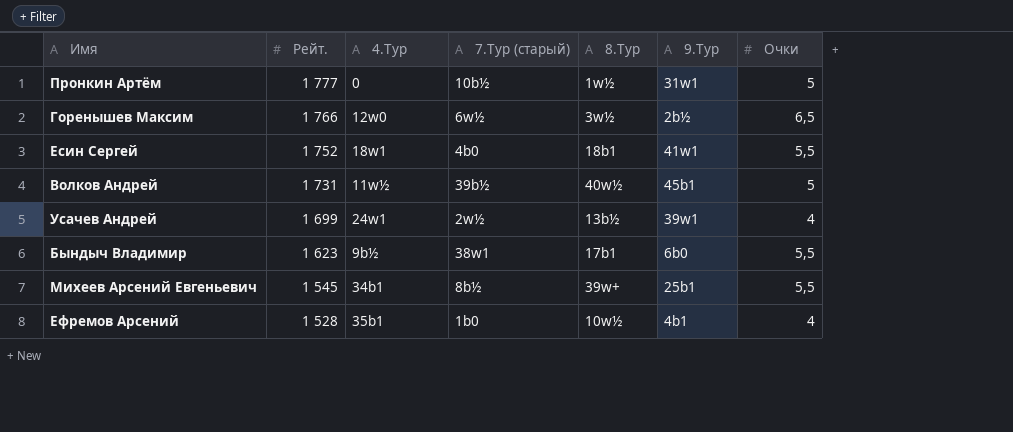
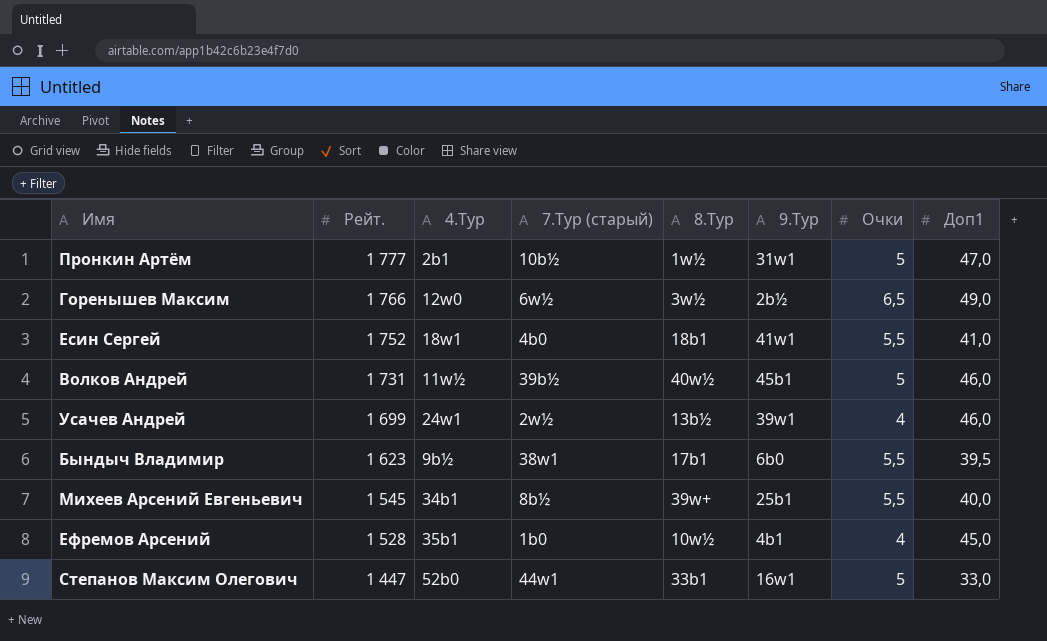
column Доп1 | position: none -> 8
Пронкин Артём | 4.Тур: 0 -> 2b1
row Степанов Максим Олегович: none -> 1 447 | 52b0 | 44w1 | 33b1 | 16w1 | 5 | 33,0

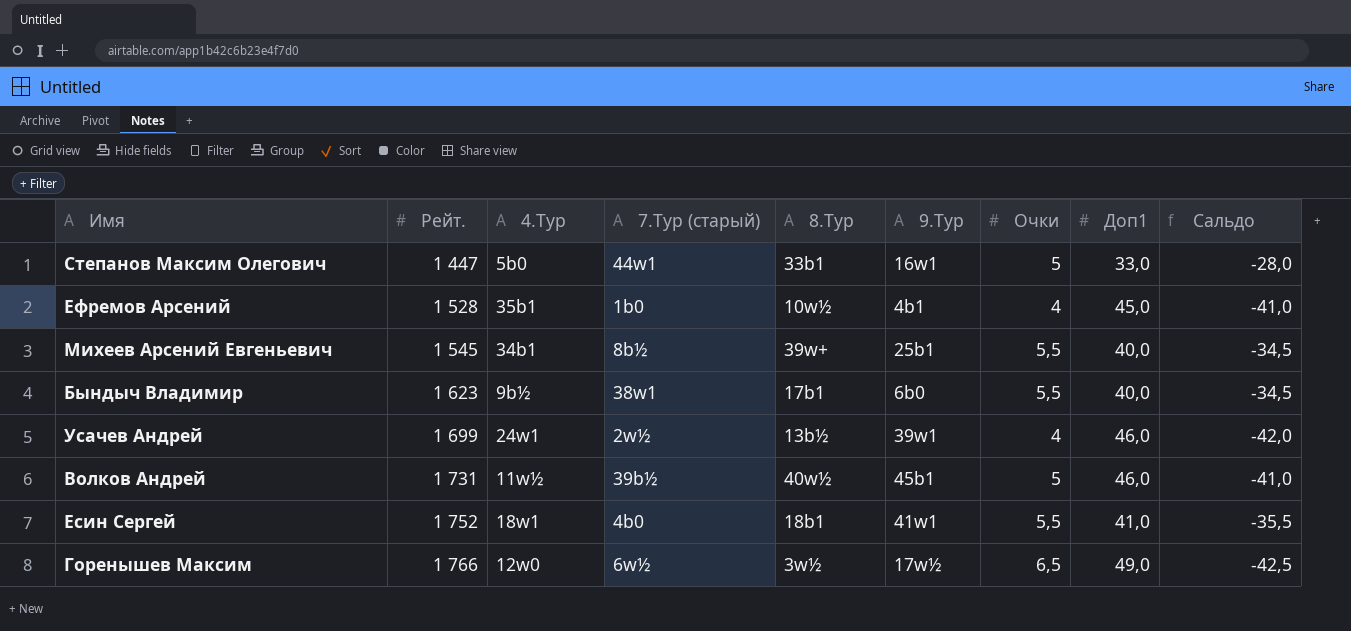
row order: Рейт. descending -> Рейт. ascending
column Сальдо | formula: none -> [Очки] - [Доп1]
row Пронкин Артём: 1 777 | 2b1 | 10b½ | 1w½ | 31w1 | 5 | 47,0 -> none
Степанов Максим Олегович | 4.Тур: 52b0 -> 5b0
Бындыч Владимир | Доп1: 39,5 -> 40,0
Горенышев Максим | 9.Тур: 2b½ -> 17w½

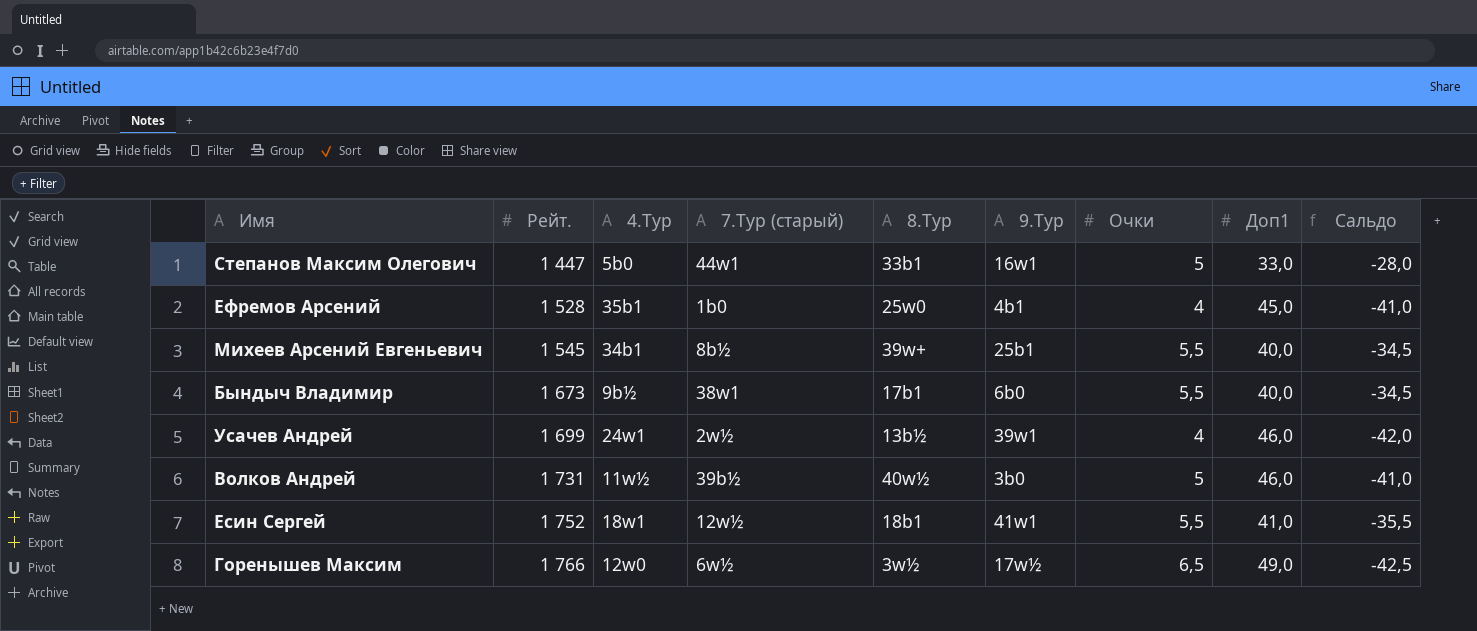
Ефремов Арсений | 8.Тур: 10w½ -> 25w0
Бындыч Владимир | Рейт.: 1 623 -> 1 673
Волков Андрей | 9.Тур: 45b1 -> 3b0
Есин Сергей | 7.Тур (старый): 4b0 -> 12w½

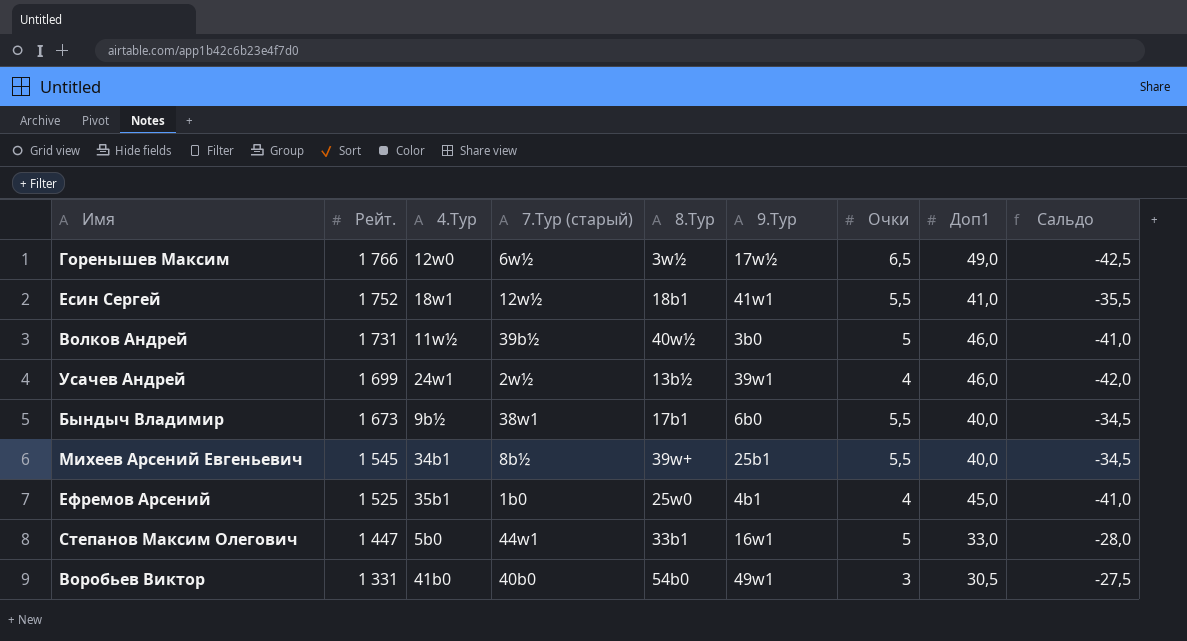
row order: Рейт. ascending -> Рейт. descending
Ефремов Арсений | Рейт.: 1 528 -> 1 525
row Воробьев Виктор: none -> 1 331 | 41b0 | 40b0 | 54b0 | 49w1 | 3 | 30,5 | -27,5

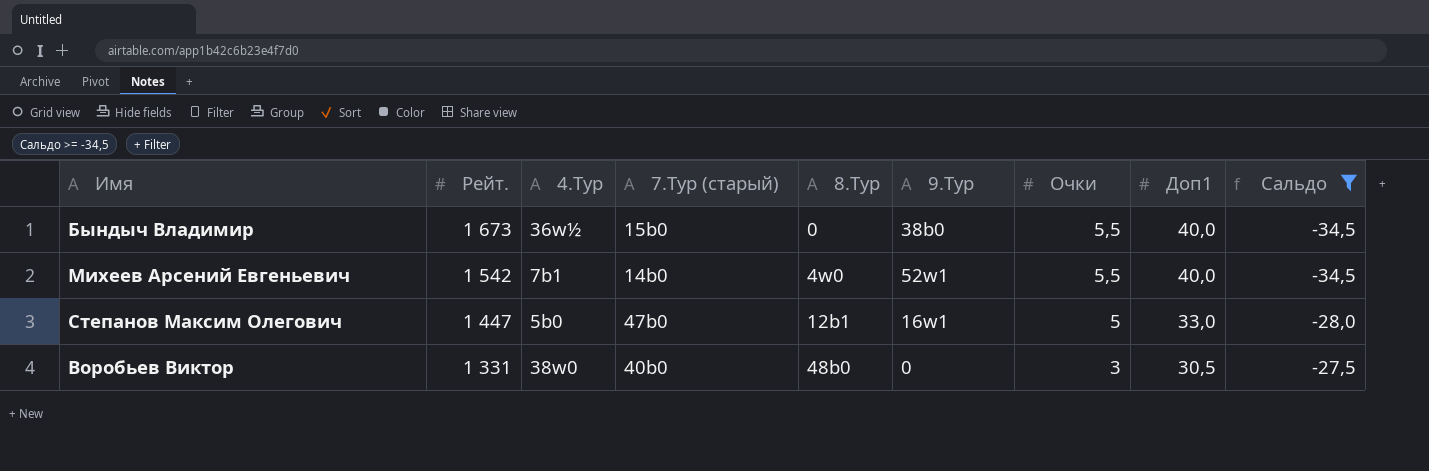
filter: none -> Сальдо >= -34,5
Бындыч Владимир | 4.Тур: 9b½ -> 36w½
Бындыч Владимир | 7.Тур (старый): 38w1 -> 15b0
Бындыч Владимир | 8.Тур: 17b1 -> 0
Бындыч Владимир | 9.Тур: 6b0 -> 38b0
Михеев Арсений Евгеньевич | Рейт.: 1 545 -> 1 542
Михеев Арсений Евгеньевич | 4.Тур: 34b1 -> 7b1
Михеев Арсений Евгеньевич | 7.Тур (старый): 8b½ -> 14b0
Михеев Арсений Евгеньевич | 8.Тур: 39w+ -> 4w0
Михеев Арсений Евгеньевич | 9.Тур: 25b1 -> 52w1
Степанов Максим Олегович | 7.Тур (старый): 44w1 -> 47b0
Степанов Максим Олегович | 8.Тур: 33b1 -> 12b1
Воробьев Виктор | 4.Тур: 41b0 -> 38w0
Воробьев Виктор | 8.Тур: 54b0 -> 48b0
Воробьев Виктор | 9.Тур: 49w1 -> 0

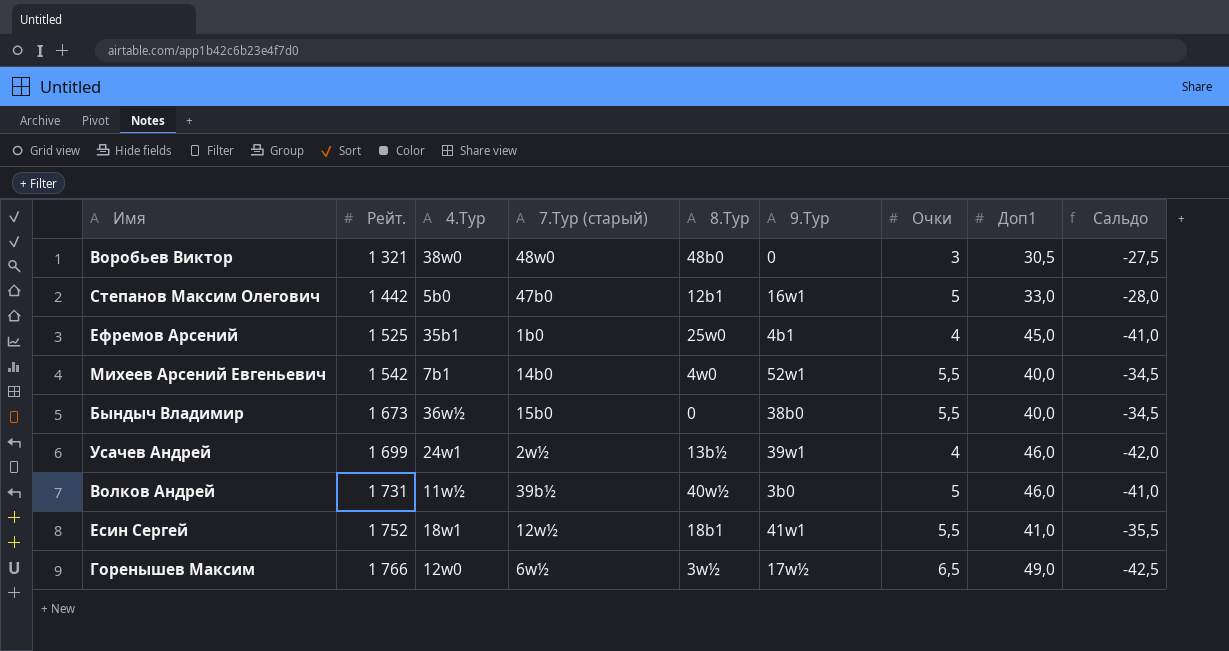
filter: Сальдо >= -34,5 -> none
row order: Рейт. descending -> Рейт. ascending
Воробьев Виктор | Рейт.: 1 331 -> 1 321
Воробьев Виктор | 7.Тур (старый): 40b0 -> 48w0
Степанов Максим Олегович | Рейт.: 1 447 -> 1 442

